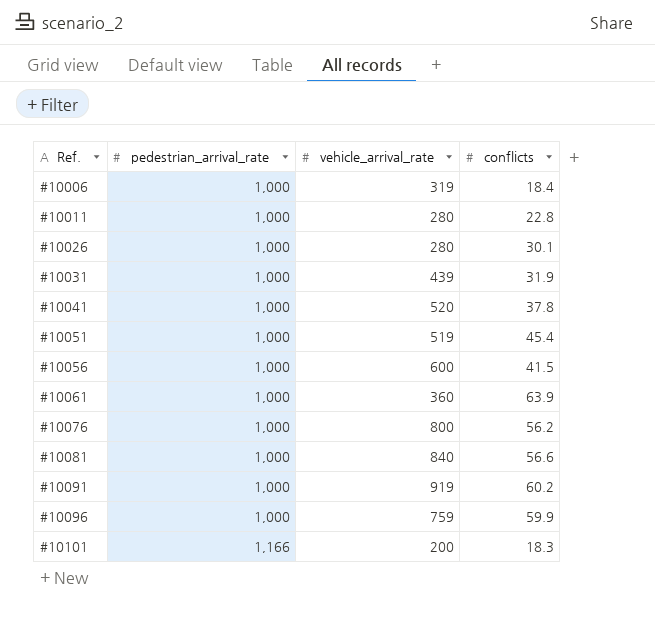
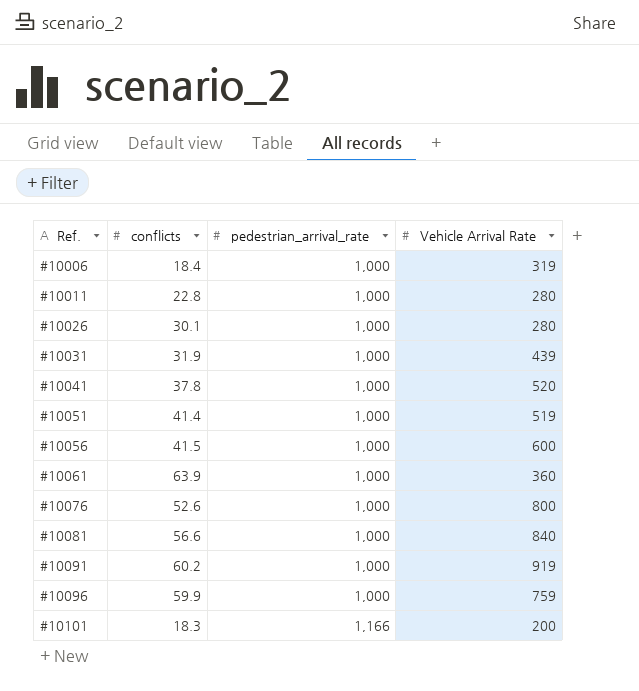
column conflicts | position: 4 -> 2
column name: vehicle_arrival_rate -> Vehicle Arrival Rate
#10051 | conflicts: 45.4 -> 41.4
#10076 | conflicts: 56.2 -> 52.6

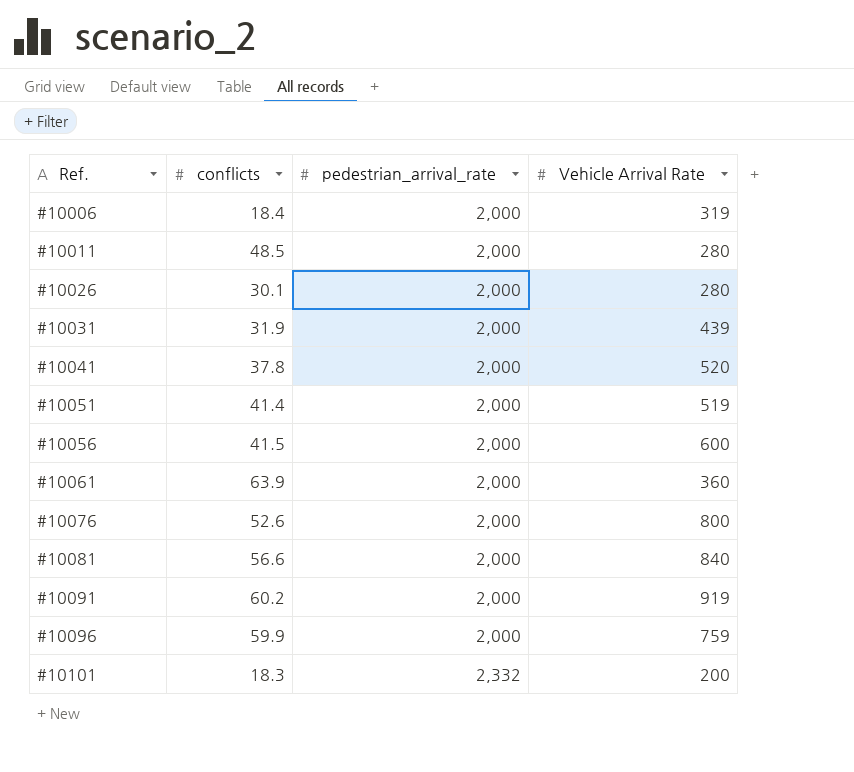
#10006 | pedestrian_arrival_rate: 1,000 -> 2,000
#10011 | conflicts: 22.8 -> 48.5
#10011 | pedestrian_arrival_rate: 1,000 -> 2,000
#10026 | pedestrian_arrival_rate: 1,000 -> 2,000
#10031 | pedestrian_arrival_rate: 1,000 -> 2,000
#10041 | pedestrian_arrival_rate: 1,000 -> 2,000
#10051 | pedestrian_arrival_rate: 1,000 -> 2,000
#10056 | pedestrian_arrival_rate: 1,000 -> 2,000
#10061 | pedestrian_arrival_rate: 1,000 -> 2,000
#10076 | pedestrian_arrival_rate: 1,000 -> 2,000
#10081 | pedestrian_arrival_rate: 1,000 -> 2,000
#10091 | pedestrian_arrival_rate: 1,000 -> 2,000
#10096 | pedestrian_arrival_rate: 1,000 -> 2,000
#10101 | pedestrian_arrival_rate: 1,166 -> 2,332

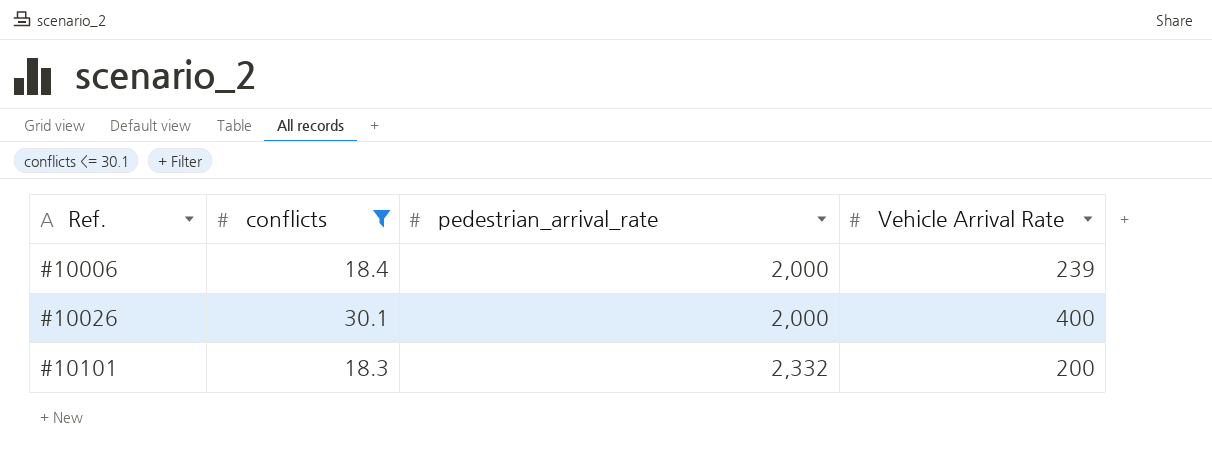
filter: none -> conflicts <= 30.1
#10006 | Vehicle Arrival Rate: 319 -> 239
#10026 | Vehicle Arrival Rate: 280 -> 400

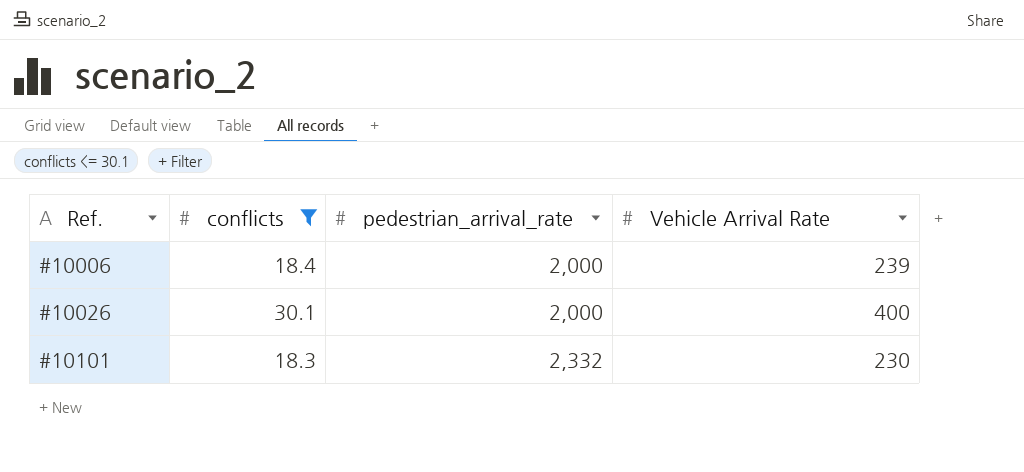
#10101 | Vehicle Arrival Rate: 200 -> 230

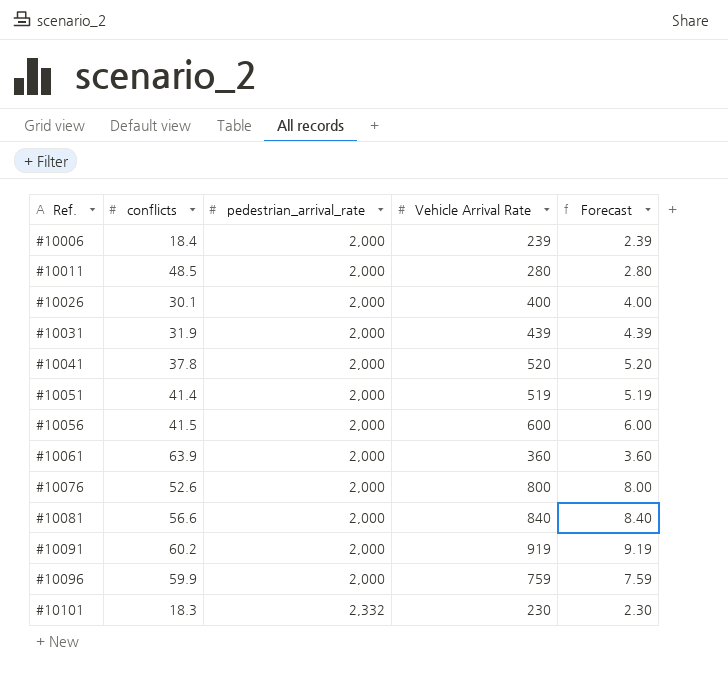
filter: conflicts <= 30.1 -> none
column Forecast | formula: none -> [Vehicle Arrival Rate] * 0.01

